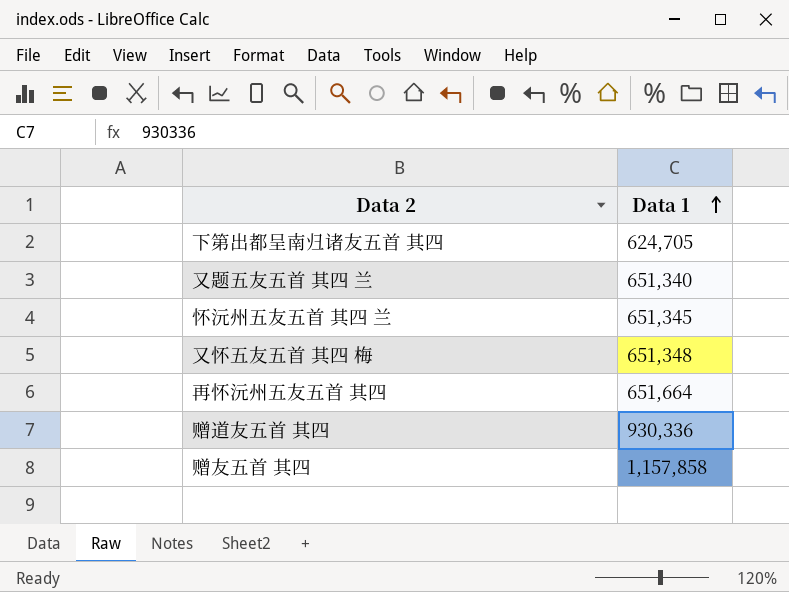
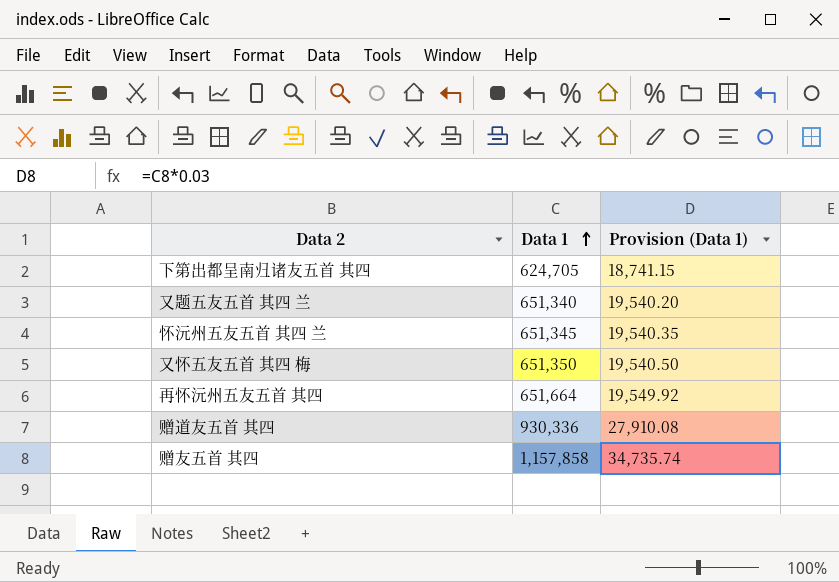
column Provision (Data 1) | formula: none -> [Data 1] * 0.03
又怀五友五首 其四 梅 | Data 1: 651,348 -> 651,350

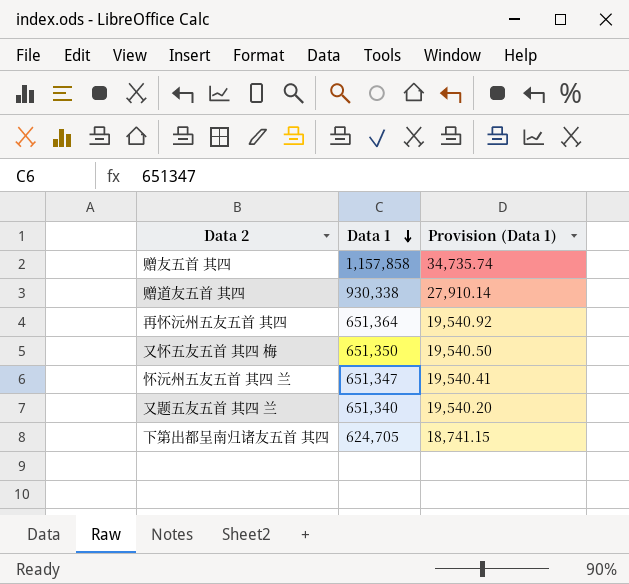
row order: Data 1 ascending -> Data 1 descending
赠道友五首 其四 | Data 1: 930,336 -> 930,338
赠道友五首 其四 | Provision (Data 1): 27,910.08 -> 27,910.14
再怀沅州五友五首 其四 | Data 1: 651,664 -> 651,364
再怀沅州五友五首 其四 | Provision (Data 1): 19,549.92 -> 19,540.92
怀沅州五友五首 其四 兰 | Data 1: 651,345 -> 651,347
怀沅州五友五首 其四 兰 | Provision (Data 1): 19,540.35 -> 19,540.41

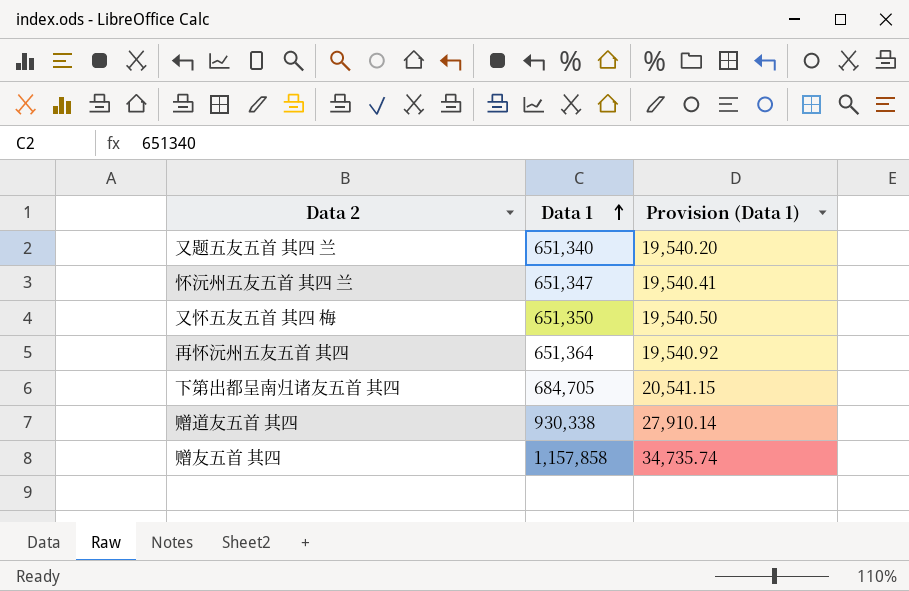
row order: Data 1 descending -> Data 1 ascending
下第出都呈南归诸友五首 其四 | Data 1: 624,705 -> 684,705
下第出都呈南归诸友五首 其四 | Provision (Data 1): 18,741.15 -> 20,541.15

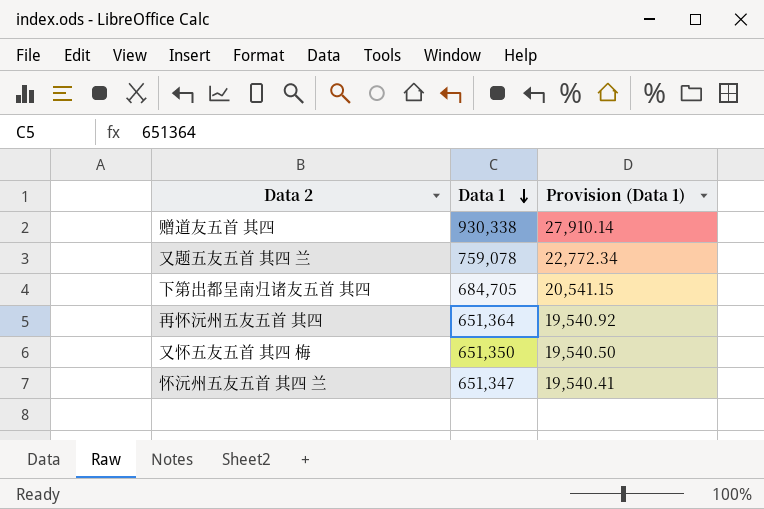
row order: Data 1 ascending -> Data 1 descending
row 赠友五首 其四: 1,157,858 | 34,735.74 -> none
又题五友五首 其四 兰 | Data 1: 651,340 -> 759,078
又题五友五首 其四 兰 | Provision (Data 1): 19,540.20 -> 22,772.34

